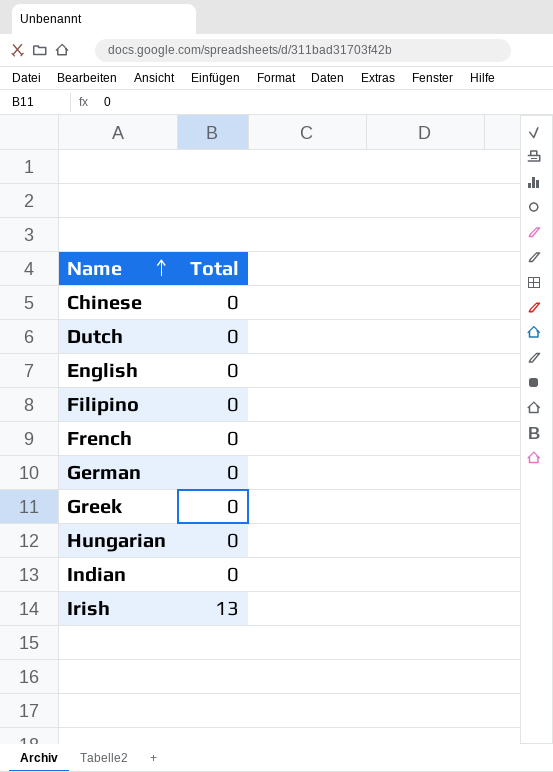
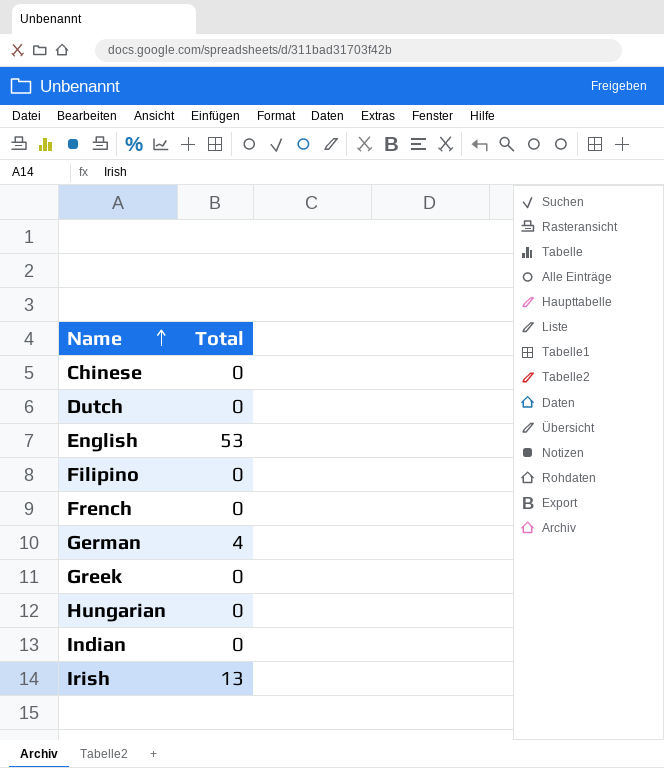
English | Total: 0 -> 53
German | Total: 0 -> 4

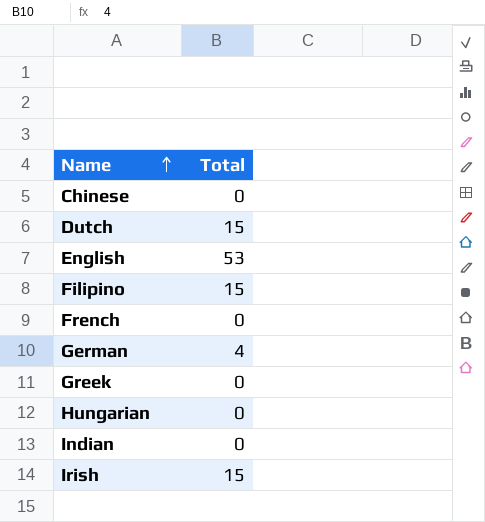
Dutch | Total: 0 -> 15
Filipino | Total: 0 -> 15
Irish | Total: 13 -> 15

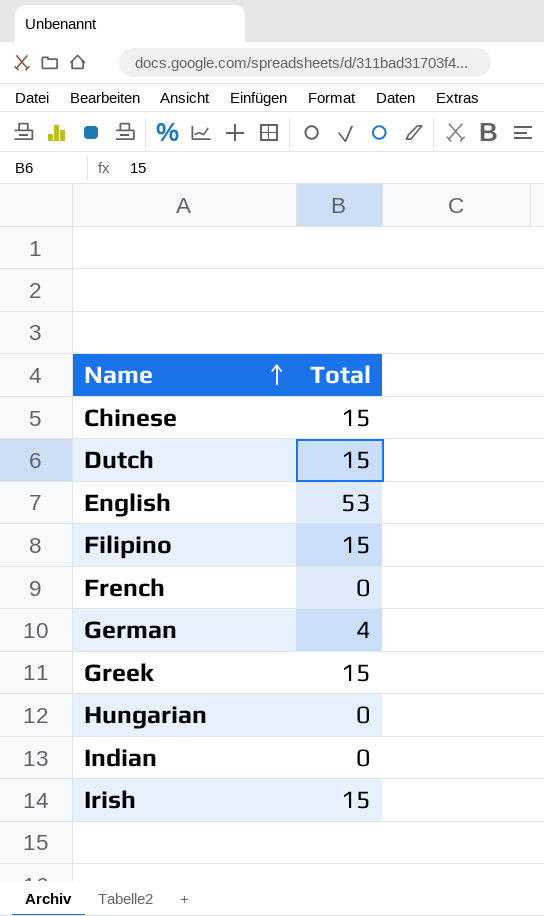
Chinese | Total: 0 -> 15
Greek | Total: 0 -> 15

